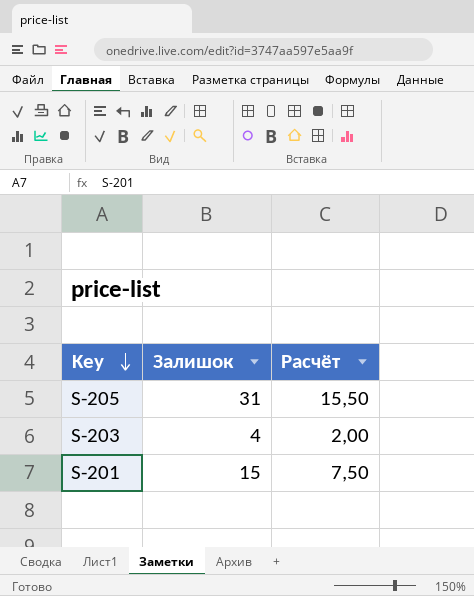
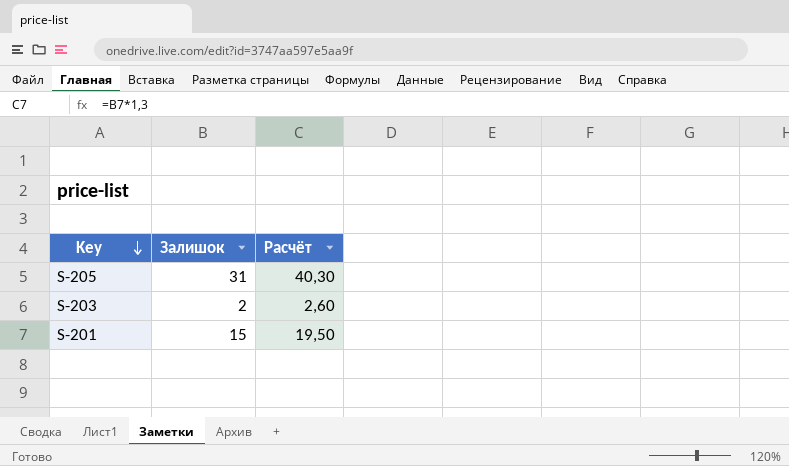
column Расчёт | formula: [Залишок] * 0,5 -> [Залишок] * 1,3
S-203 | Залишок: 4 -> 2

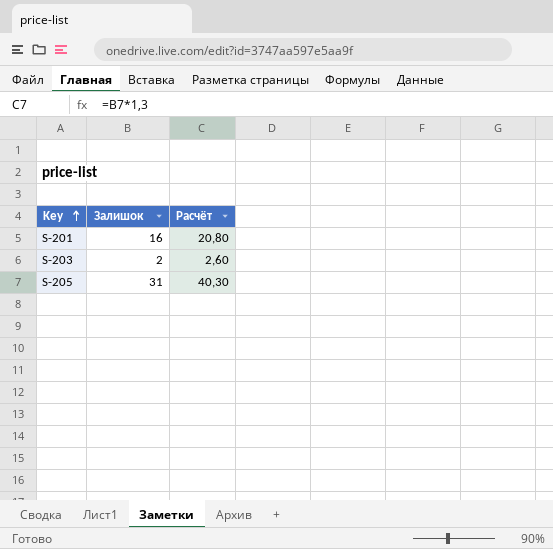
row order: Key descending -> Key ascending
S-201 | Залишок: 15 -> 16
S-201 | Расчёт: 19,50 -> 20,80

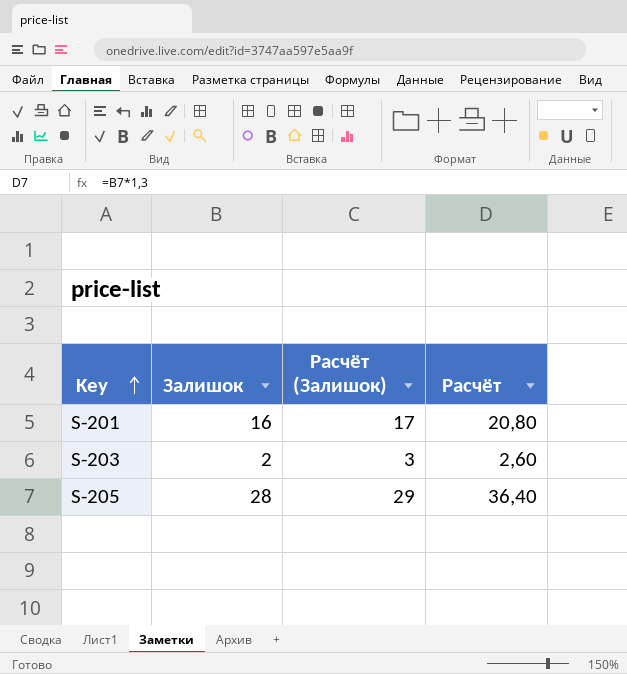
column Расчёт (Залишок) | formula: none -> [Залишок] + 1
S-205 | Залишок: 31 -> 28
S-205 | Расчёт: 40,30 -> 36,40

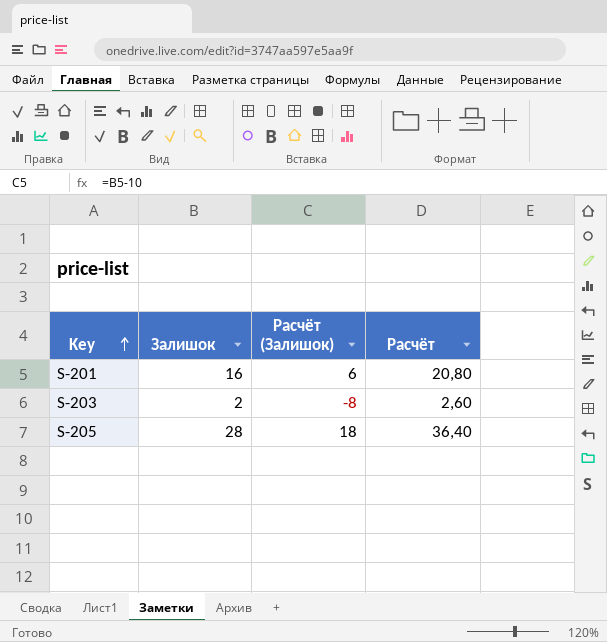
column Расчёт (Залишок) | formula: [Залишок] + 1 -> [Залишок] - 10

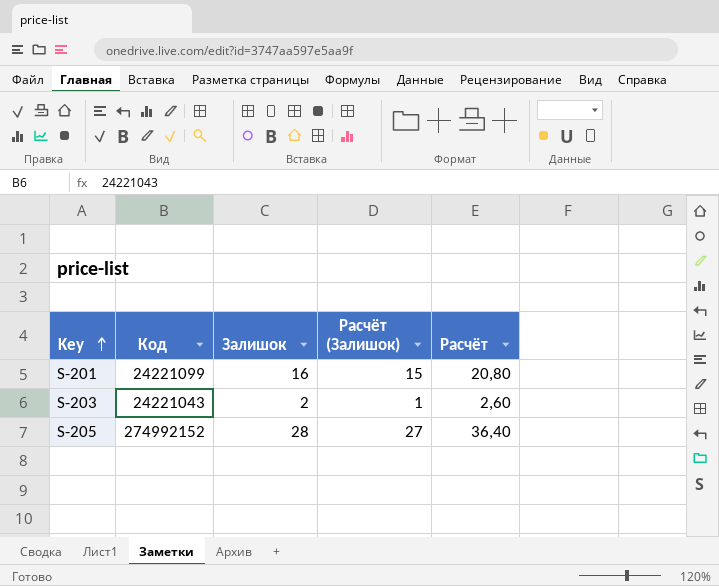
column Код | position: none -> 2
column Расчёт (Залишок) | formula: [Залишок] - 10 -> [Залишок] - 1

